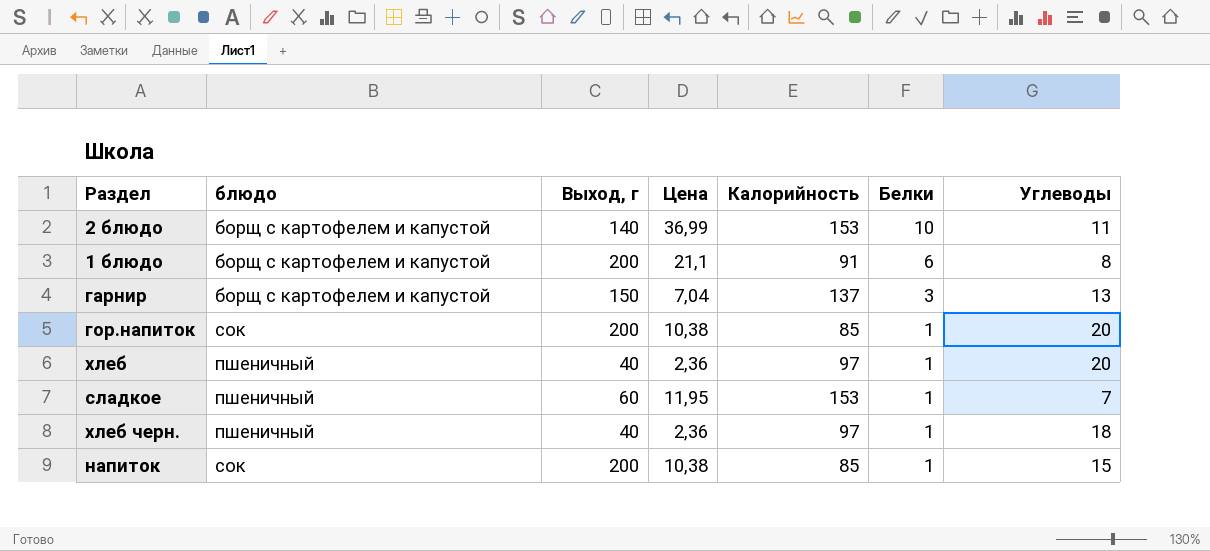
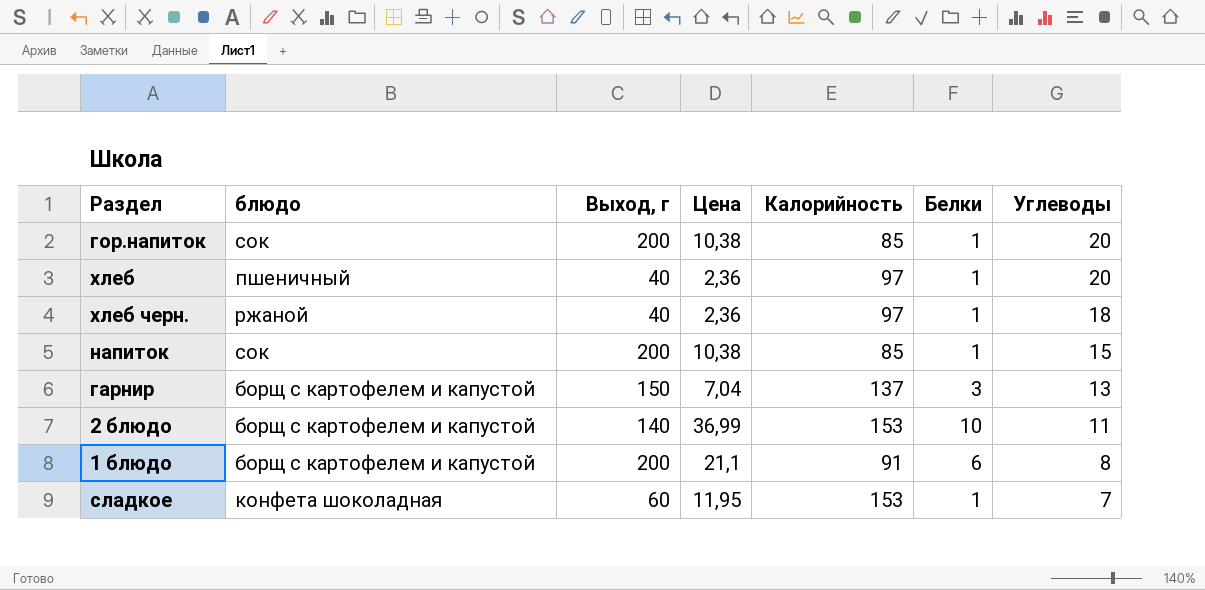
row order: Белки descending -> Углеводы descending
хлеб черн. | блюдо: пшеничный -> ржаной
сладкое | блюдо: пшеничный -> конфета шоколадная

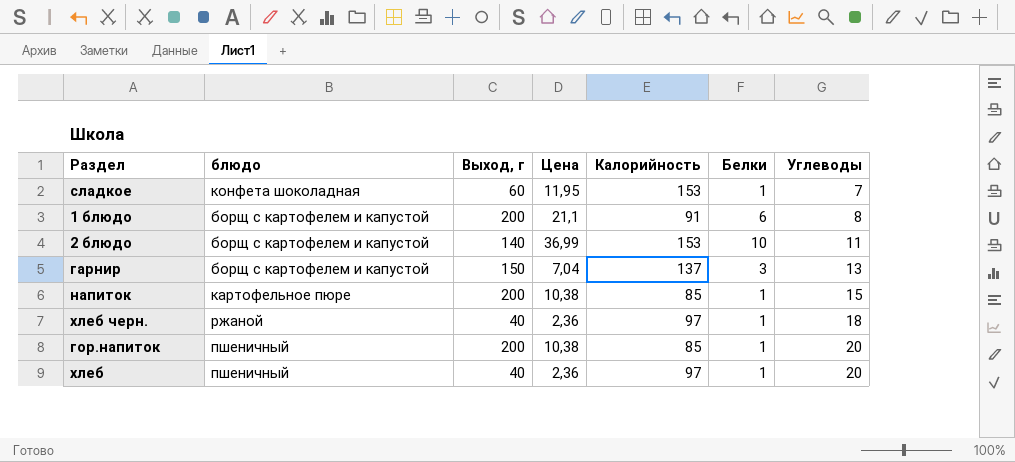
row order: Углеводы descending -> Углеводы ascending
напиток | блюдо: сок -> картофельное пюре
гор.напиток | блюдо: сок -> пшеничный

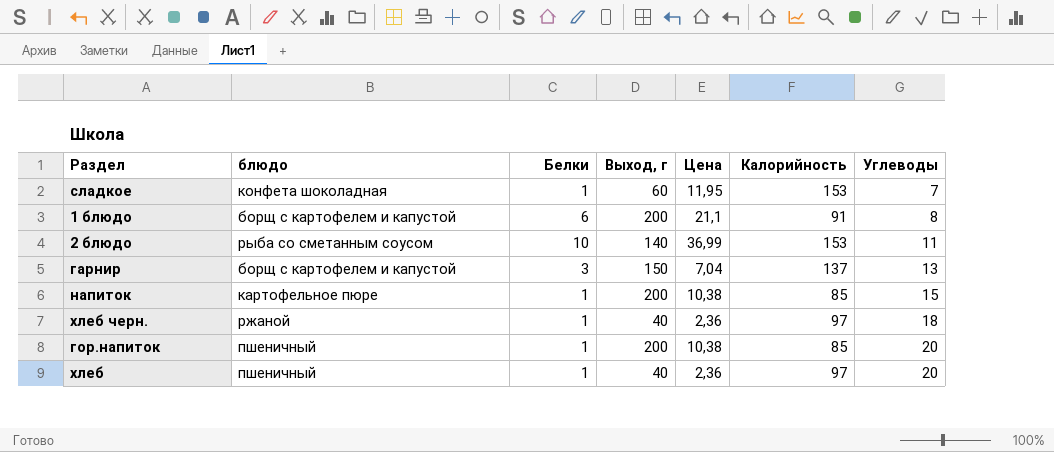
column Белки | position: 6 -> 3
2 блюдо | блюдо: борщ с картофелем и капустой -> рыба со сметанным соусом

